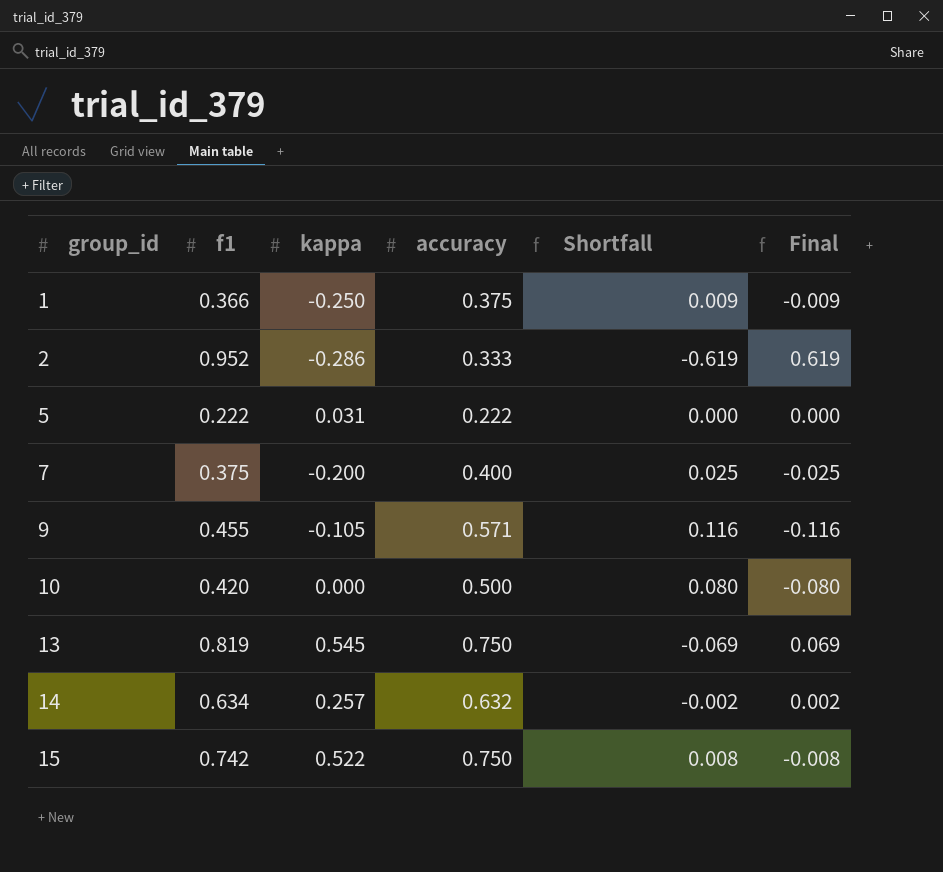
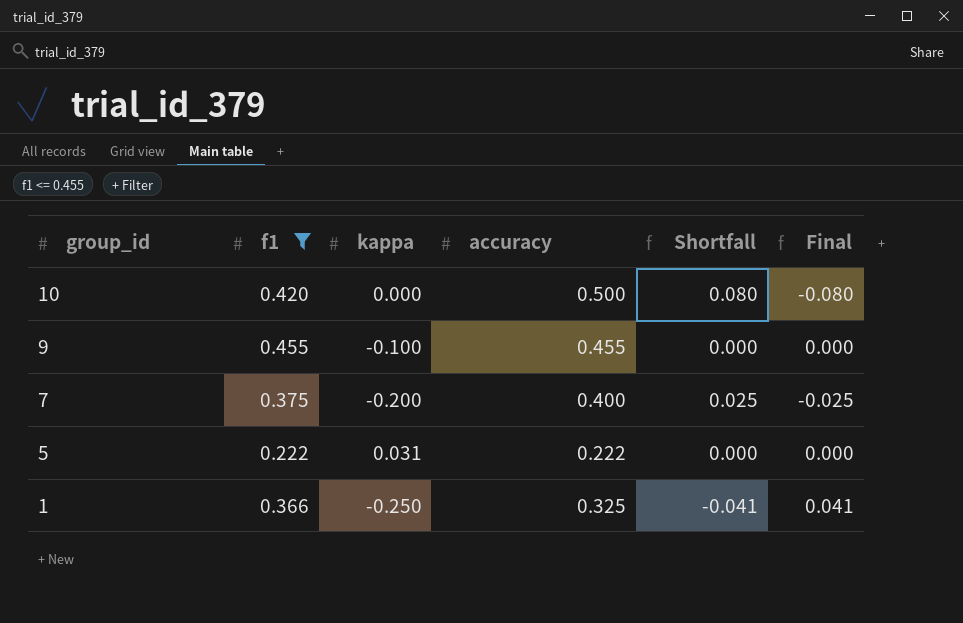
filter: none -> f1 <= 0.455
row order: group_id ascending -> group_id descending
9 | kappa: -0.105 -> -0.100
9 | accuracy: 0.571 -> 0.455
9 | Shortfall: 0.116 -> 0.000
9 | Final: -0.116 -> 0.000
1 | accuracy: 0.375 -> 0.325
1 | Shortfall: 0.009 -> -0.041
1 | Final: -0.009 -> 0.041

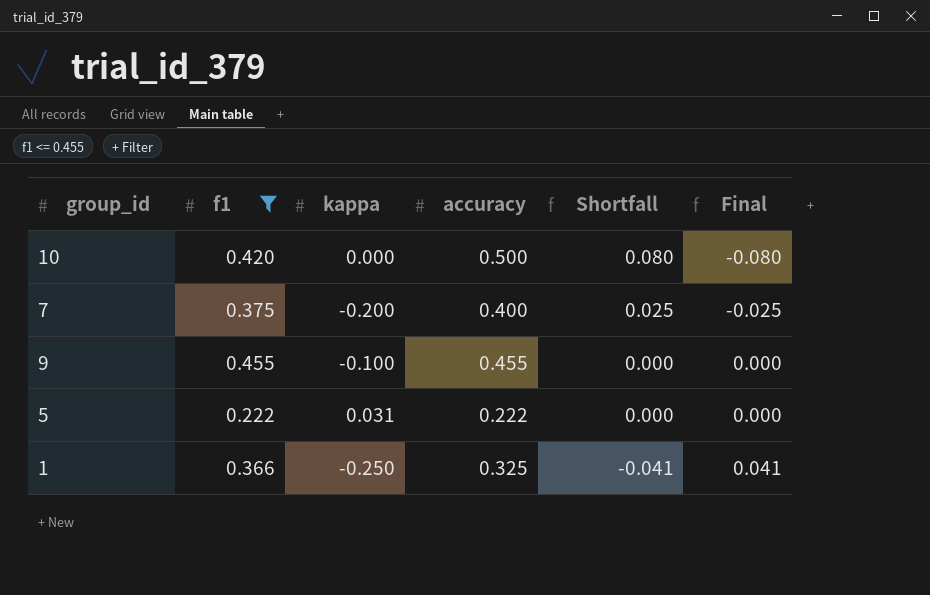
row order: group_id descending -> Shortfall descending

